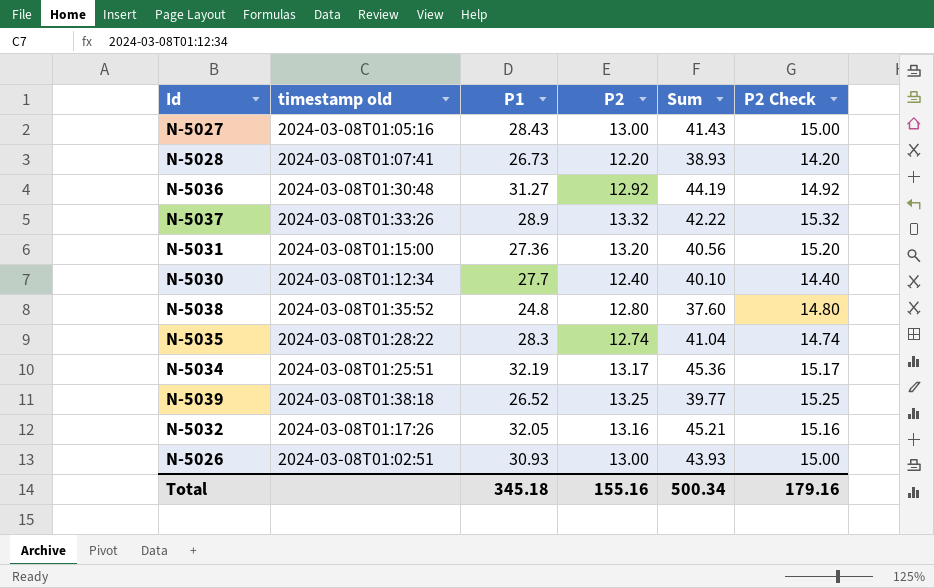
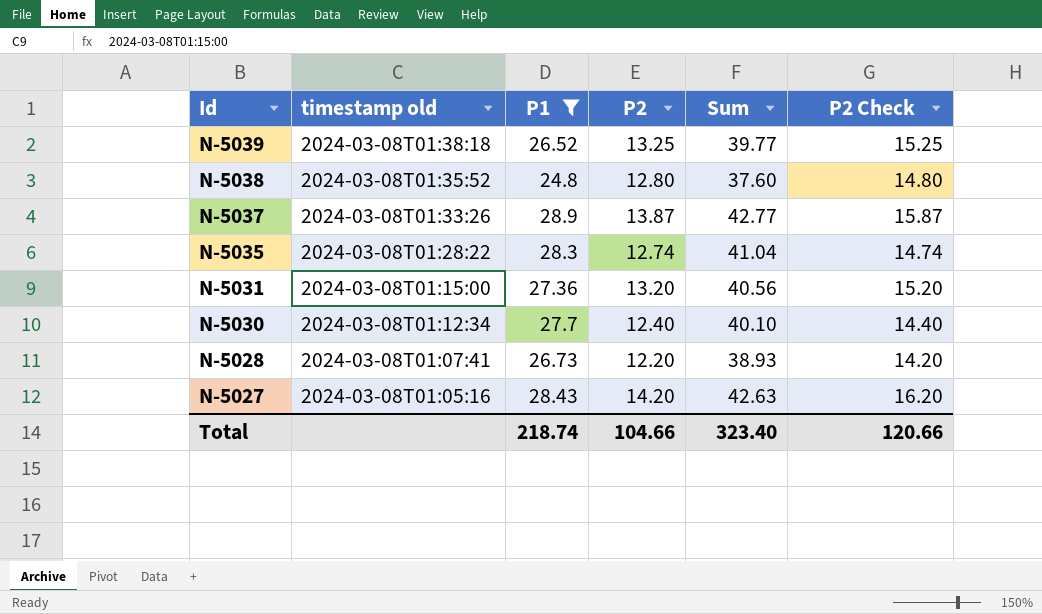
filter: none -> P1 <= 28.9
row order: none -> Id descending
N-5037 | P2: 13.32 -> 13.87
N-5037 | Sum: 42.22 -> 42.77
N-5037 | P2 Check: 15.32 -> 15.87
N-5027 | P2: 13.00 -> 14.20
N-5027 | Sum: 41.43 -> 42.63
N-5027 | P2 Check: 15.00 -> 16.20
Total | P1: 345.18 -> 218.74
Total | P2: 155.16 -> 104.66
Total | Sum: 500.34 -> 323.40
Total | P2 Check: 179.16 -> 120.66

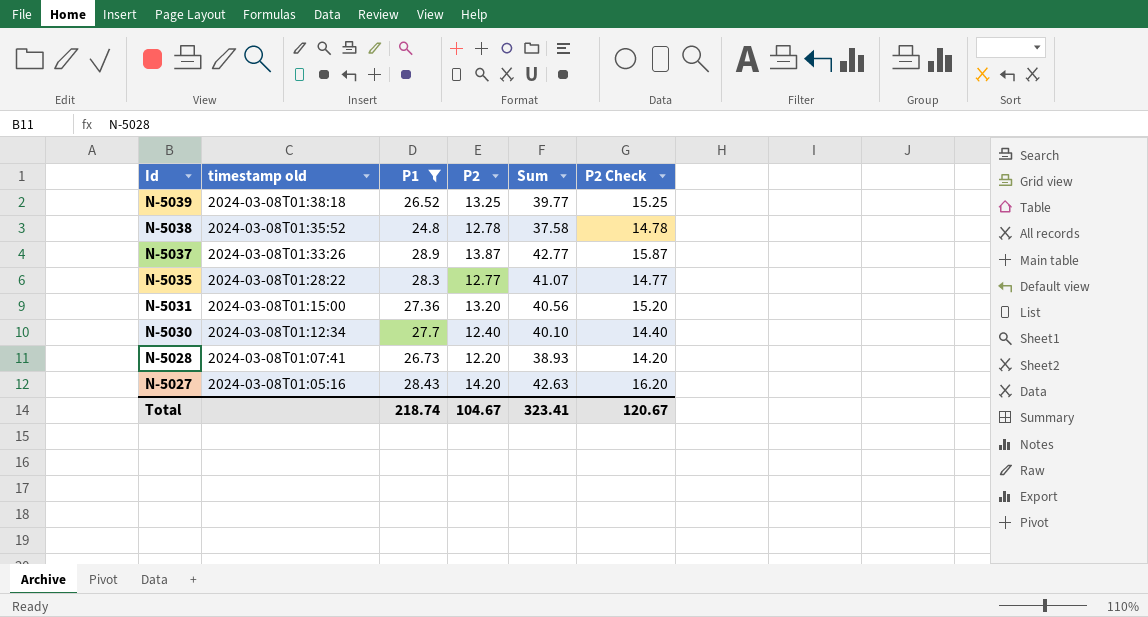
N-5038 | P2: 12.80 -> 12.78
N-5038 | Sum: 37.60 -> 37.58
N-5038 | P2 Check: 14.80 -> 14.78
N-5035 | P2: 12.74 -> 12.77
N-5035 | Sum: 41.04 -> 41.07
N-5035 | P2 Check: 14.74 -> 14.77
Total | P2: 104.66 -> 104.67
Total | Sum: 323.40 -> 323.41
Total | P2 Check: 120.66 -> 120.67

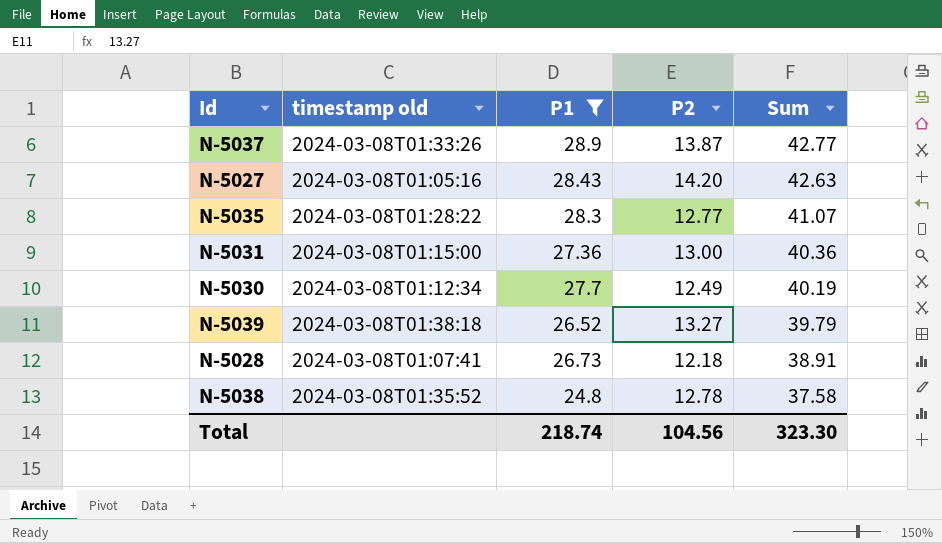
row order: Id descending -> Sum descending
column P2 Check | formula: [P2] + 2 -> none
N-5031 | P2: 13.20 -> 13.00
N-5031 | Sum: 40.56 -> 40.36
N-5030 | P2: 12.40 -> 12.49
N-5030 | Sum: 40.10 -> 40.19
N-5039 | P2: 13.25 -> 13.27
N-5039 | Sum: 39.77 -> 39.79
N-5028 | P2: 12.20 -> 12.18
N-5028 | Sum: 38.93 -> 38.91
Total | P2: 104.67 -> 104.56
Total | Sum: 323.41 -> 323.30

